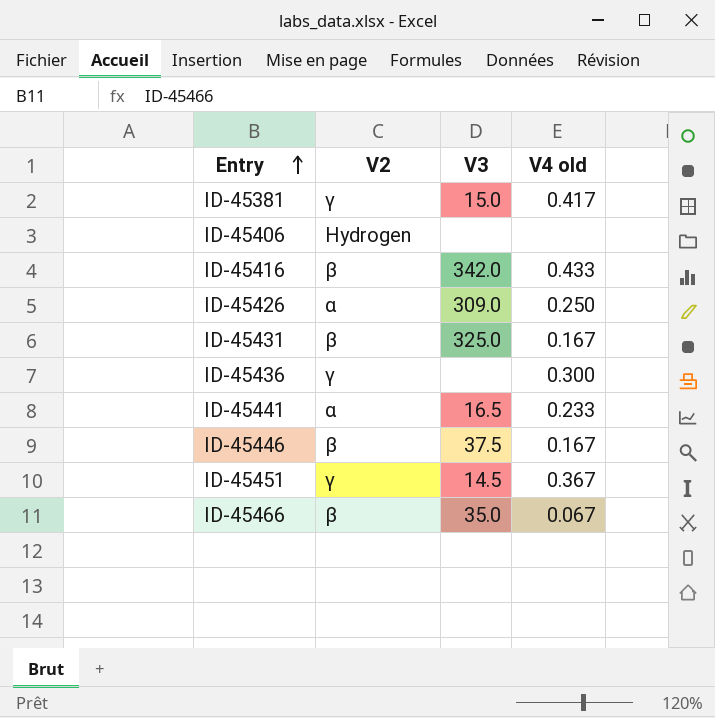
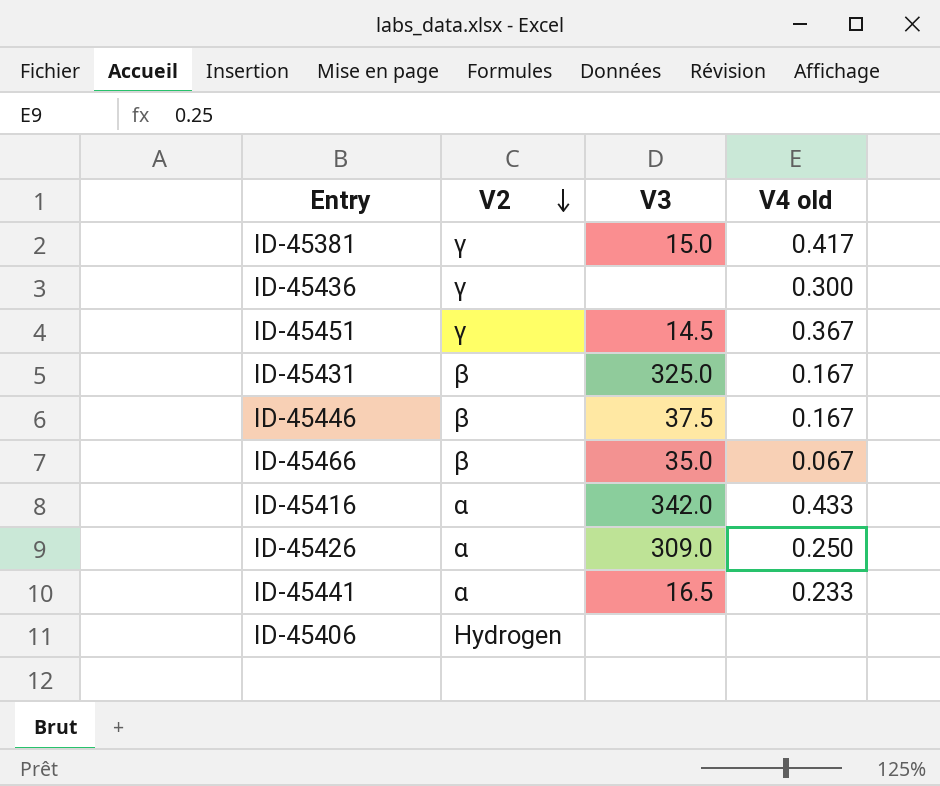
row order: Entry ascending -> V2 descending
ID-45416 | V2: β -> α

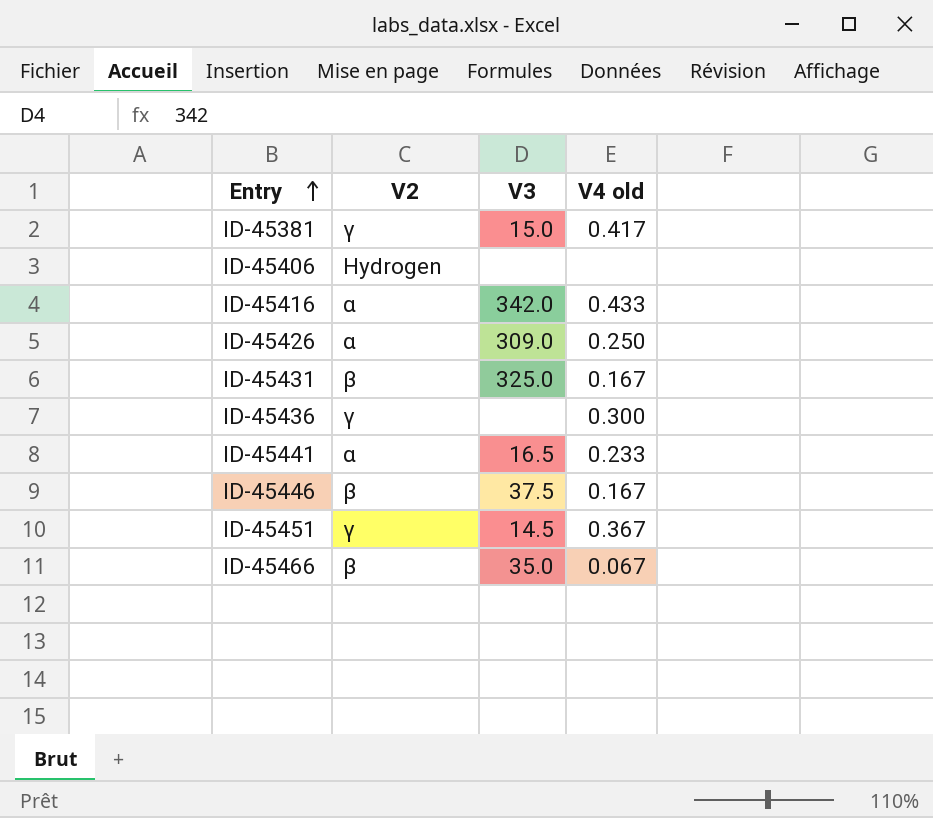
row order: V2 descending -> Entry ascending

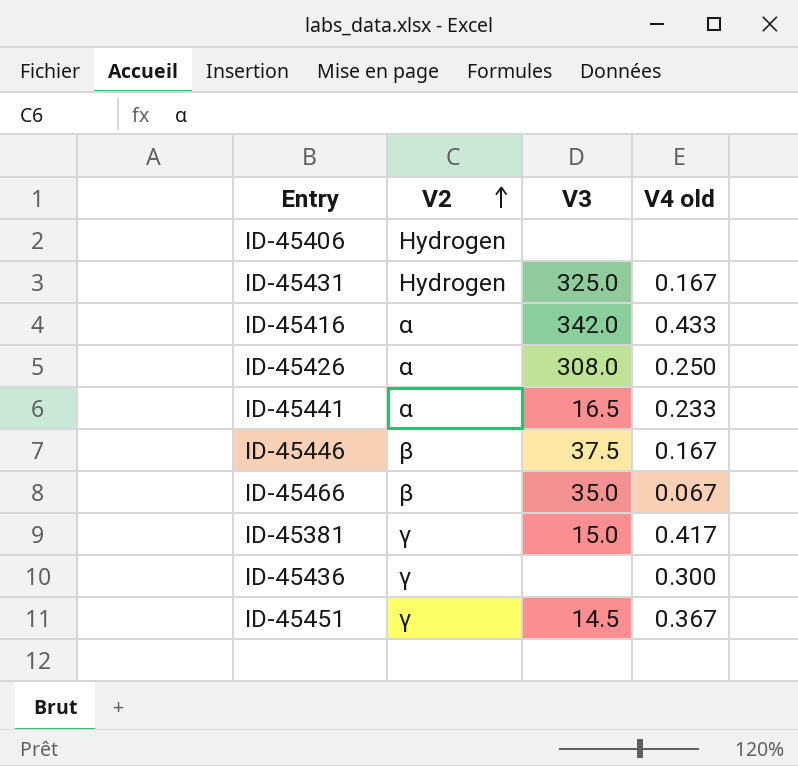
row order: Entry ascending -> V2 ascending
ID-45431 | V2: β -> Hydrogen
ID-45426 | V3: 309.0 -> 308.0

